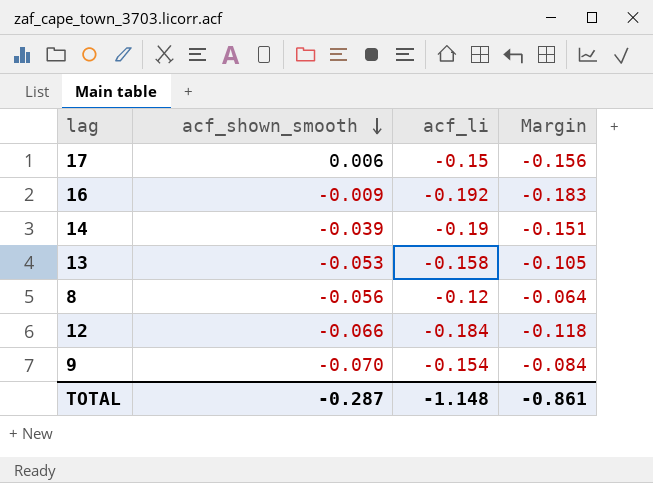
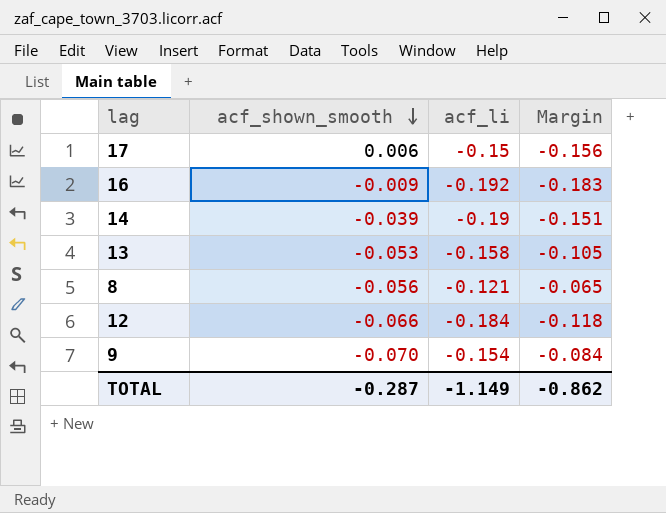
8 | acf_li: -0.12 -> -0.121
8 | Margin: -0.064 -> -0.065
TOTAL | acf_li: -1.148 -> -1.149
TOTAL | Margin: -0.861 -> -0.862

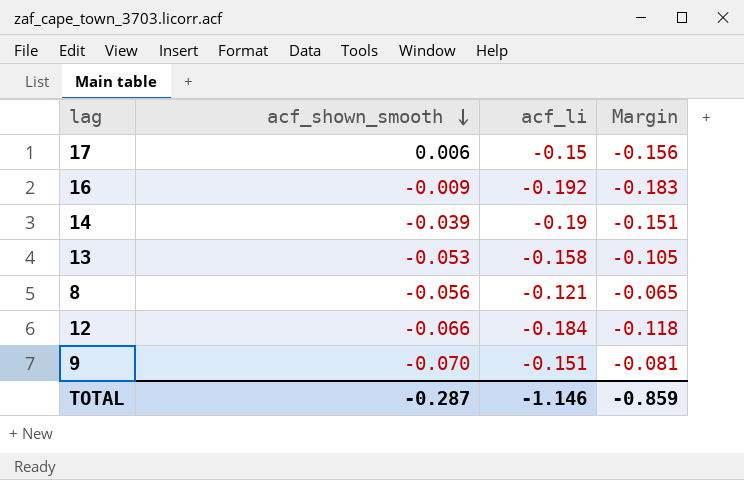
9 | acf_li: -0.154 -> -0.151
9 | Margin: -0.084 -> -0.081
TOTAL | acf_li: -1.149 -> -1.146
TOTAL | Margin: -0.862 -> -0.859

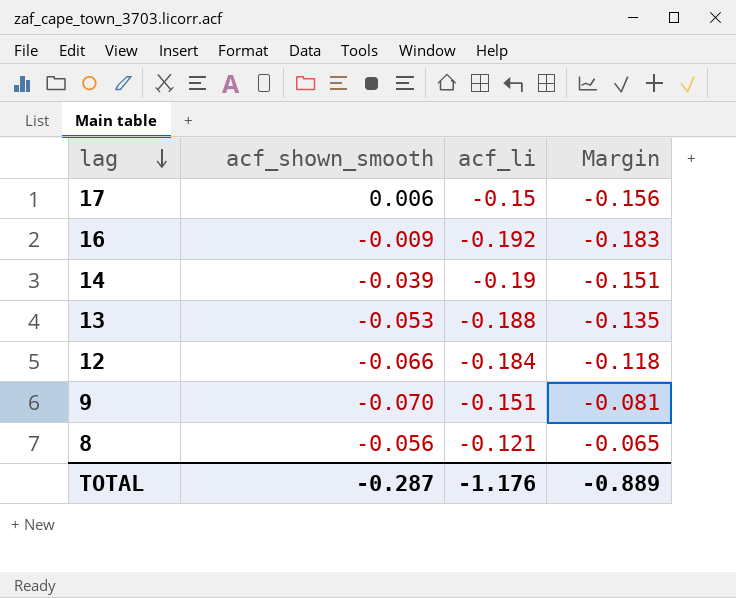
row order: acf_shown_smooth descending -> lag descending
13 | acf_li: -0.158 -> -0.188
13 | Margin: -0.105 -> -0.135
TOTAL | acf_li: -1.146 -> -1.176
TOTAL | Margin: -0.859 -> -0.889

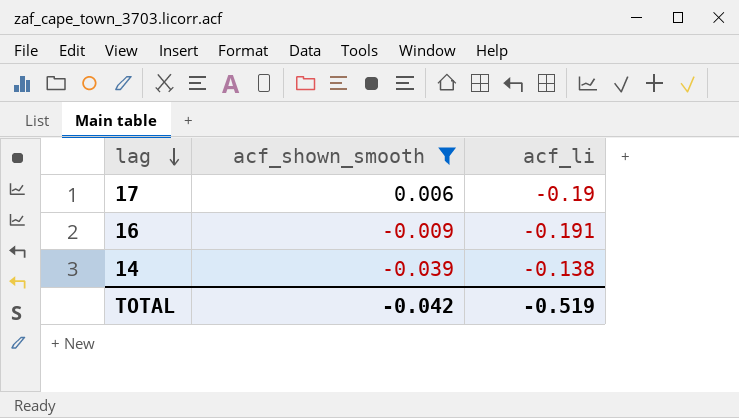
filter: none -> acf_shown_smooth >= -0.039
column Margin | formula: [acf_li] - [acf_shown_smooth] -> none
17 | acf_li: -0.15 -> -0.19
16 | acf_li: -0.192 -> -0.191
14 | acf_li: -0.19 -> -0.138
TOTAL | acf_shown_smooth: -0.287 -> -0.042
TOTAL | acf_li: -1.176 -> -0.519

